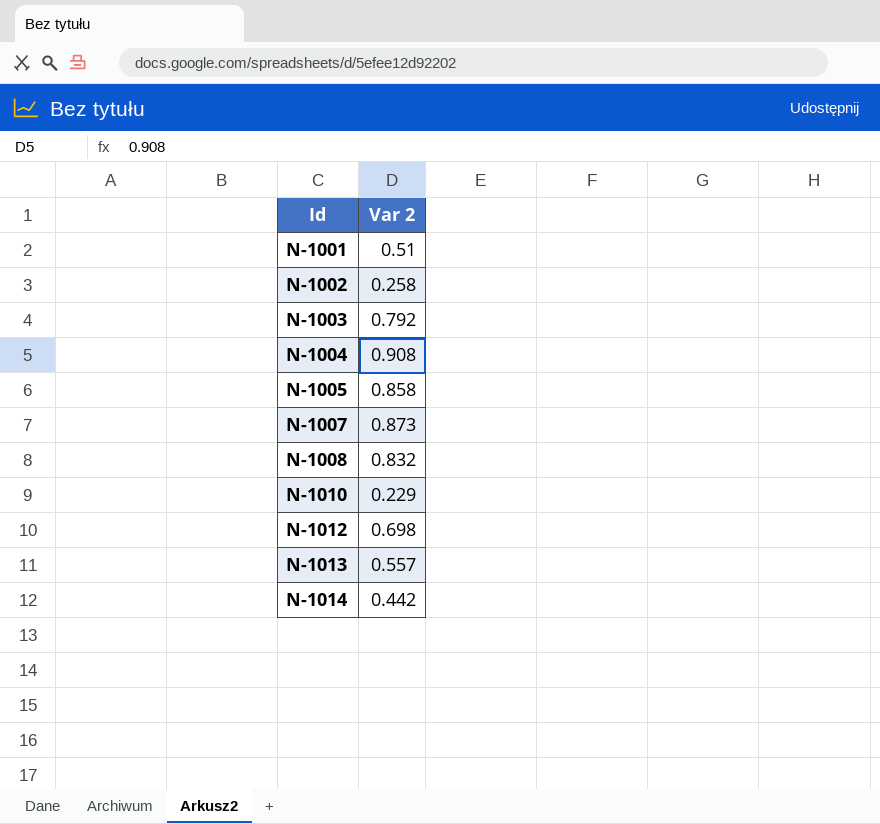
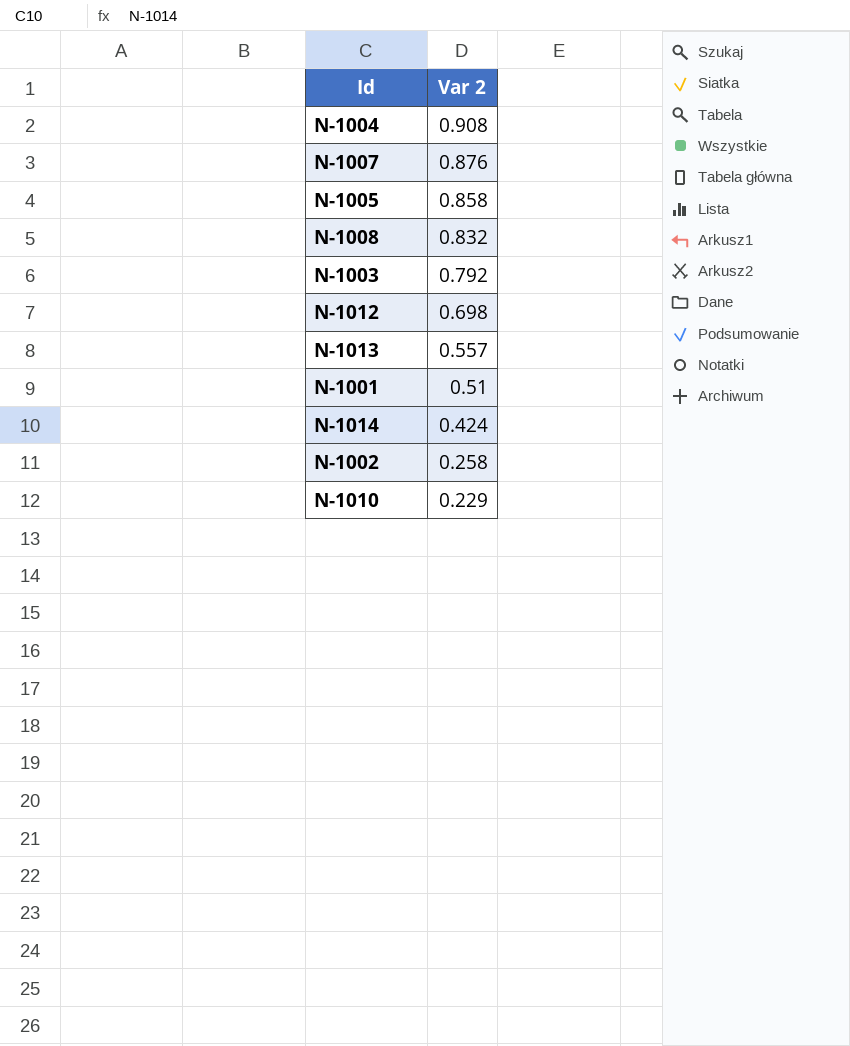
row order: Id ascending -> Var 2 descending
N-1007 | Var 2: 0.873 -> 0.876
N-1014 | Var 2: 0.442 -> 0.424

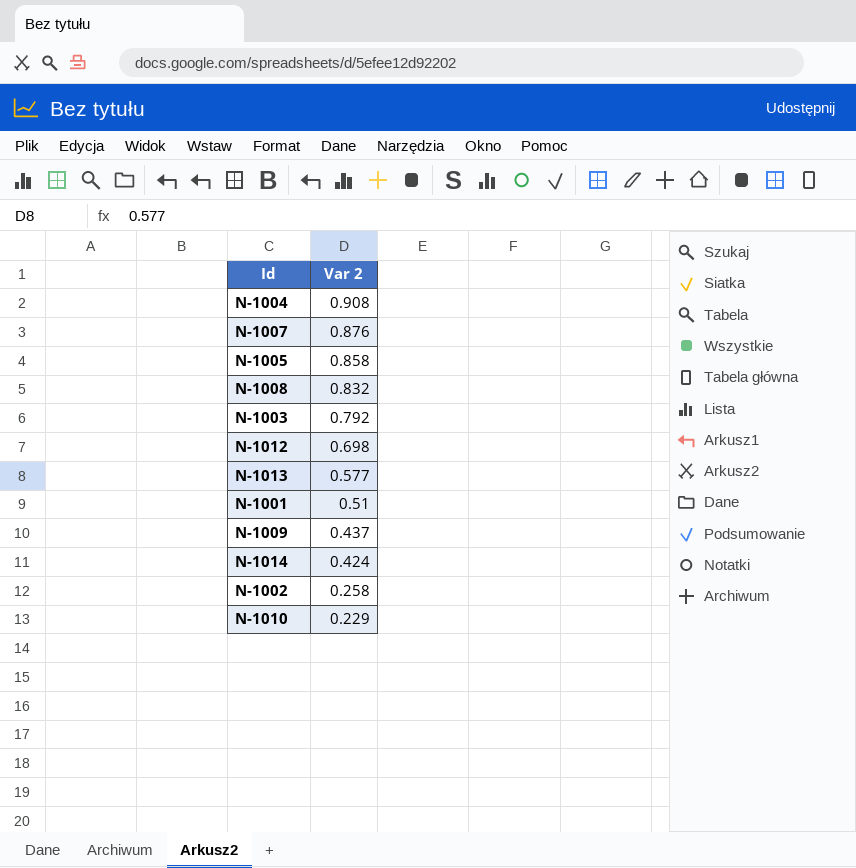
N-1013 | Var 2: 0.557 -> 0.577
row N-1009: none -> 0.437

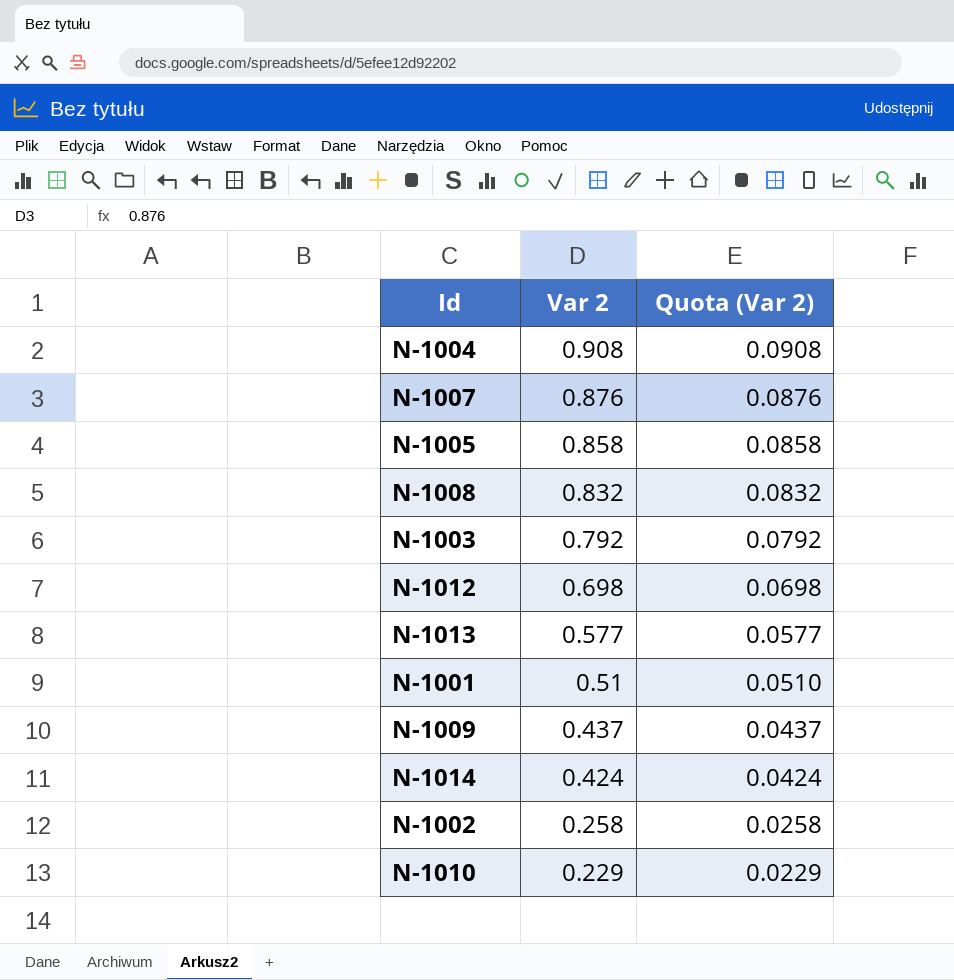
column Quota (Var 2) | formula: none -> [Var 2] * 0.1

